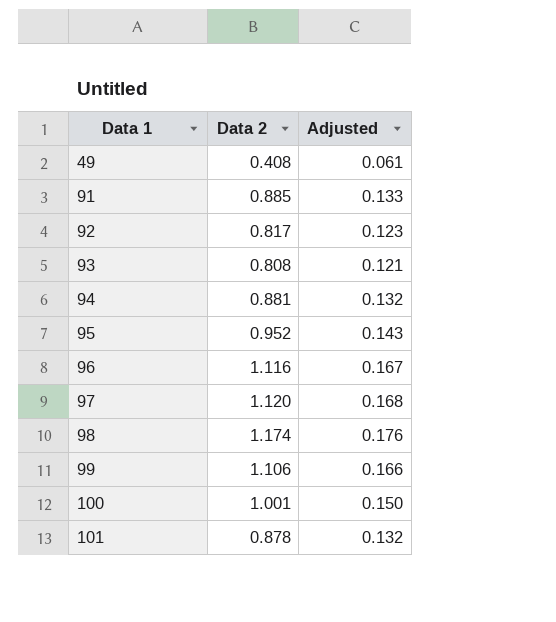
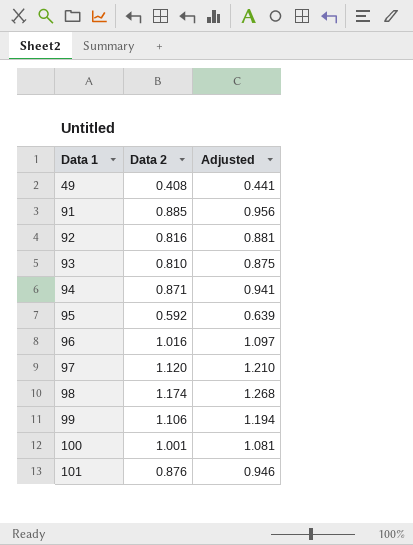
column Adjusted | formula: [Data 2] * 0.15 -> [Data 2] * 1.08
92 | Data 2: 0.817 -> 0.816
93 | Data 2: 0.808 -> 0.810
94 | Data 2: 0.881 -> 0.871
95 | Data 2: 0.952 -> 0.592
96 | Data 2: 1.116 -> 1.016
101 | Data 2: 0.878 -> 0.876

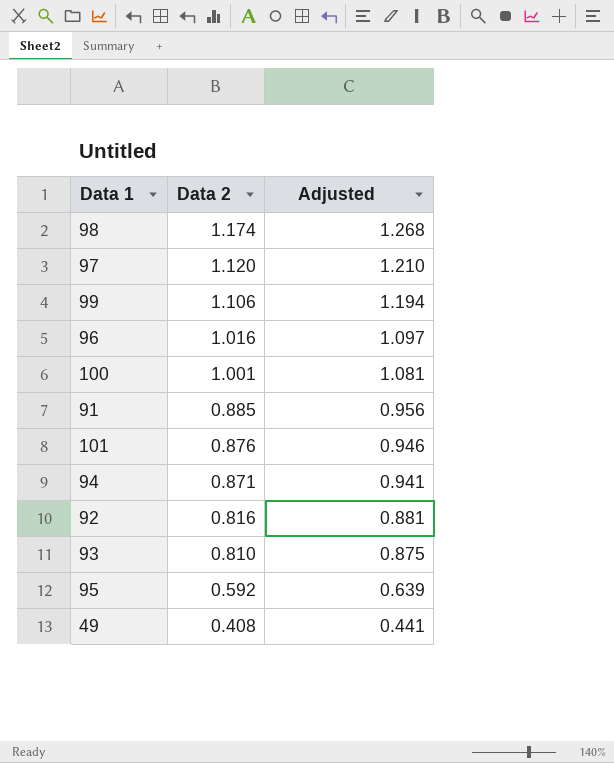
row order: Data 1 ascending -> Data 2 descending

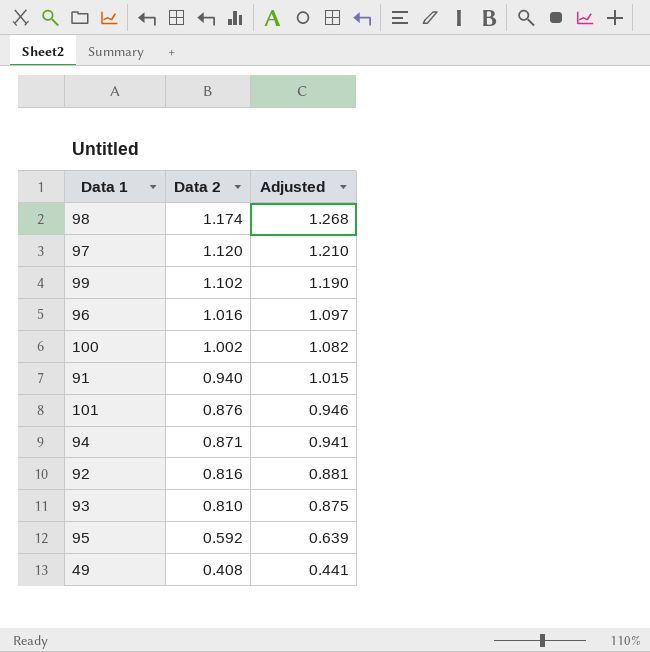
99 | Data 2: 1.106 -> 1.102
99 | Adjusted: 1.194 -> 1.190
100 | Data 2: 1.001 -> 1.002
100 | Adjusted: 1.081 -> 1.082
91 | Data 2: 0.885 -> 0.940
91 | Adjusted: 0.956 -> 1.015

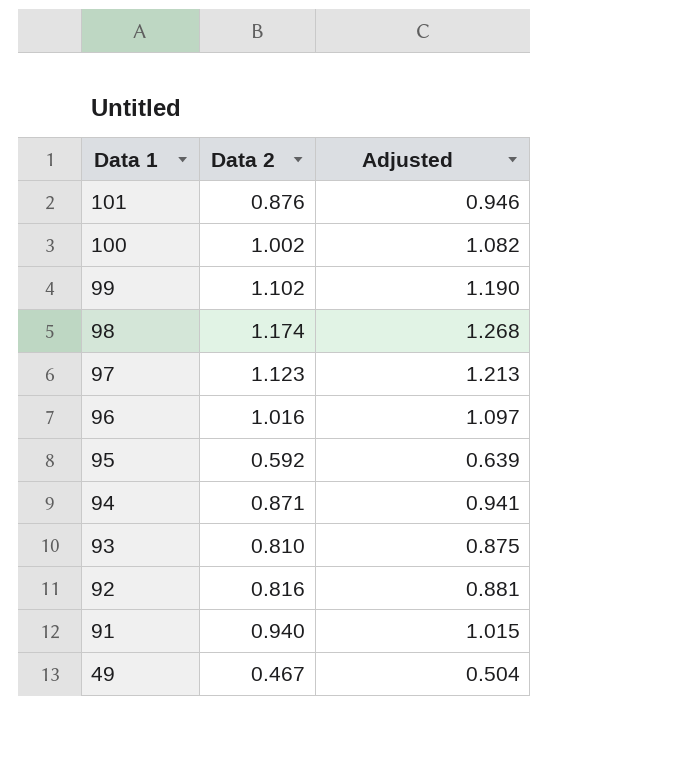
row order: Data 2 descending -> Data 1 descending
97 | Data 2: 1.120 -> 1.123
97 | Adjusted: 1.210 -> 1.213
49 | Data 2: 0.408 -> 0.467
49 | Adjusted: 0.441 -> 0.504

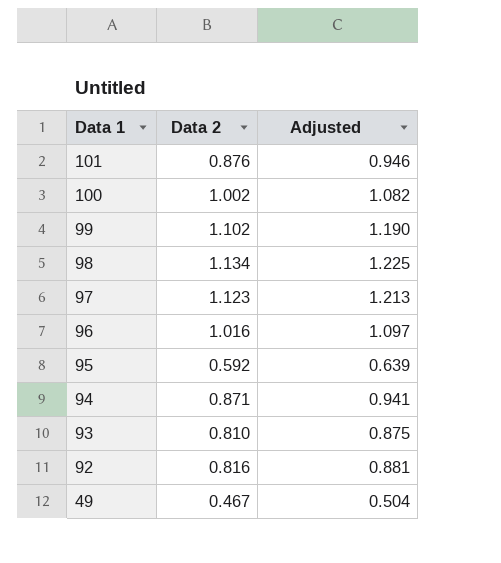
row 91: 0.940 | 1.015 -> none
98 | Data 2: 1.174 -> 1.134
98 | Adjusted: 1.268 -> 1.225

